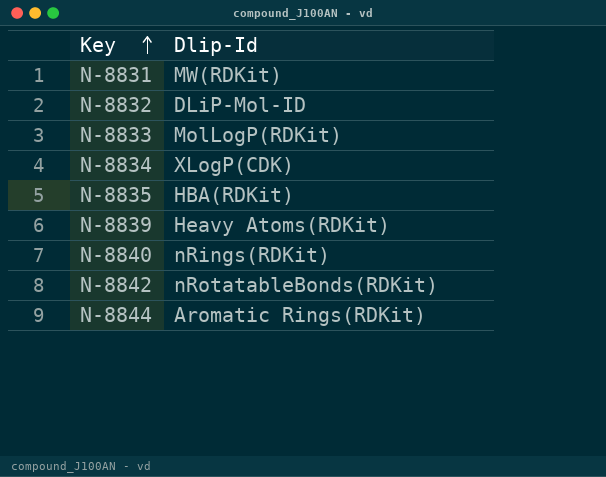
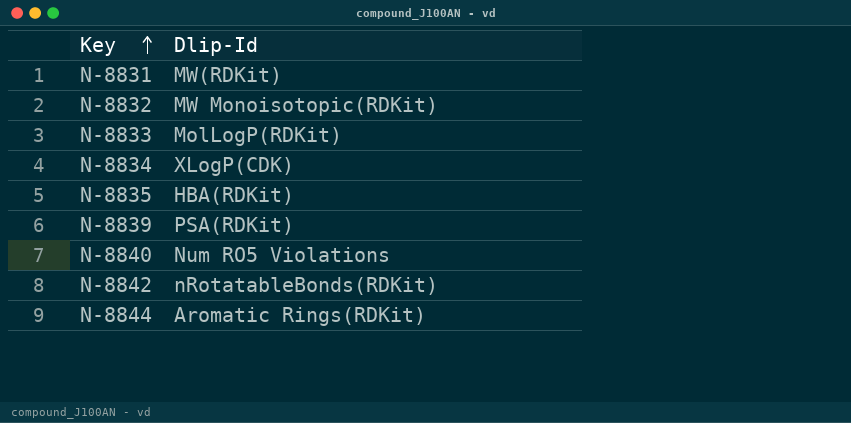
N-8832 | Dlip-Id: DLiP-Mol-ID -> MW Monoisotopic(RDKit)
N-8839 | Dlip-Id: Heavy Atoms(RDKit) -> PSA(RDKit)
N-8840 | Dlip-Id: nRings(RDKit) -> Num RO5 Violations

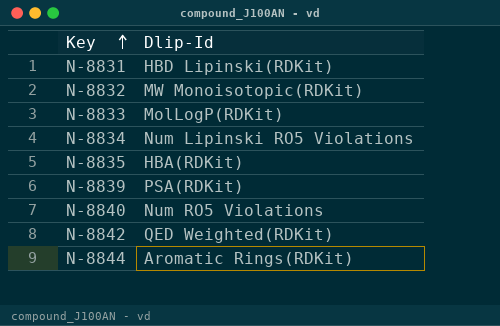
N-8831 | Dlip-Id: MW(RDKit) -> HBD Lipinski(RDKit)
N-8834 | Dlip-Id: XLogP(CDK) -> Num Lipinski RO5 Violations
N-8842 | Dlip-Id: nRotatableBonds(RDKit) -> QED Weighted(RDKit)

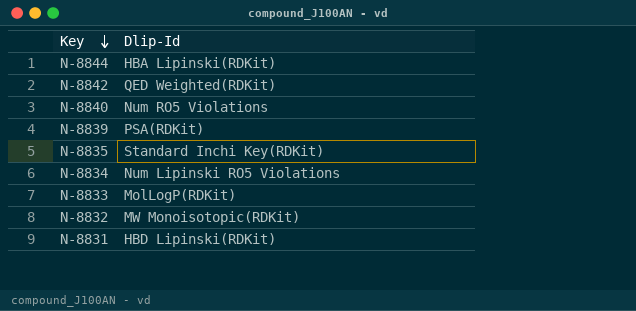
row order: Key ascending -> Key descending
N-8844 | Dlip-Id: Aromatic Rings(RDKit) -> HBA Lipinski(RDKit)
N-8835 | Dlip-Id: HBA(RDKit) -> Standard Inchi Key(RDKit)

